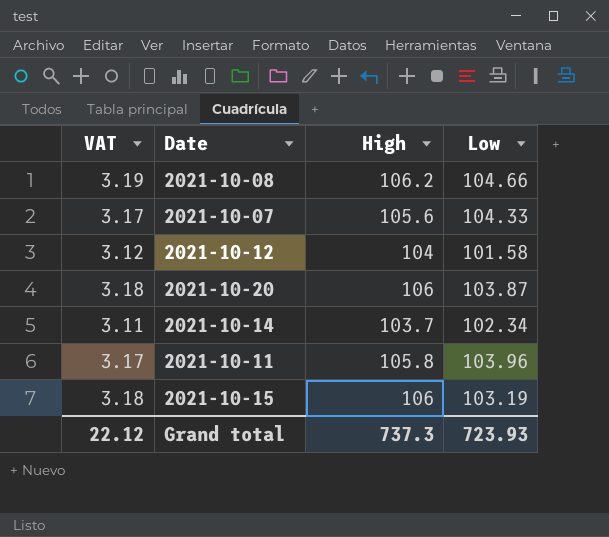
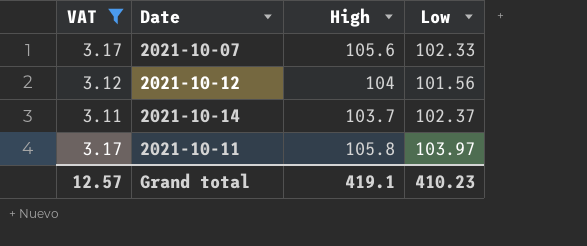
filter: none -> VAT <= 3.17
2021-10-07 | Low: 104.33 -> 102.33
2021-10-12 | Low: 101.58 -> 101.56
2021-10-14 | Low: 102.34 -> 102.37
2021-10-11 | Low: 103.96 -> 103.97
Grand total | VAT: 22.12 -> 12.57
Grand total | High: 737.3 -> 419.1
Grand total | Low: 723.93 -> 410.23

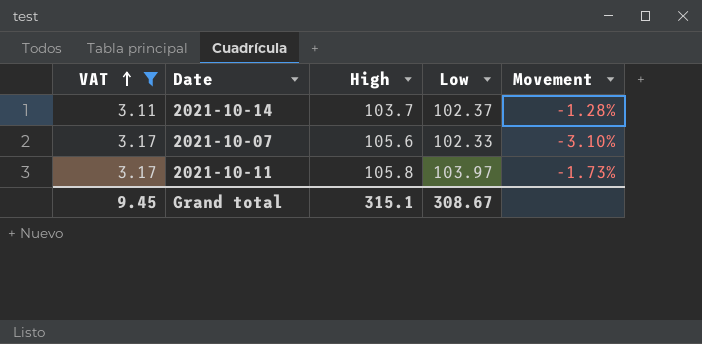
row order: none -> VAT ascending
column Movement | formula: none -> ([Low] - [High]) / [High]
row 2021-10-12: 3.12 | 104 | 101.56 -> none
Grand total | VAT: 12.57 -> 9.45
Grand total | High: 419.1 -> 315.1
Grand total | Low: 410.23 -> 308.67

